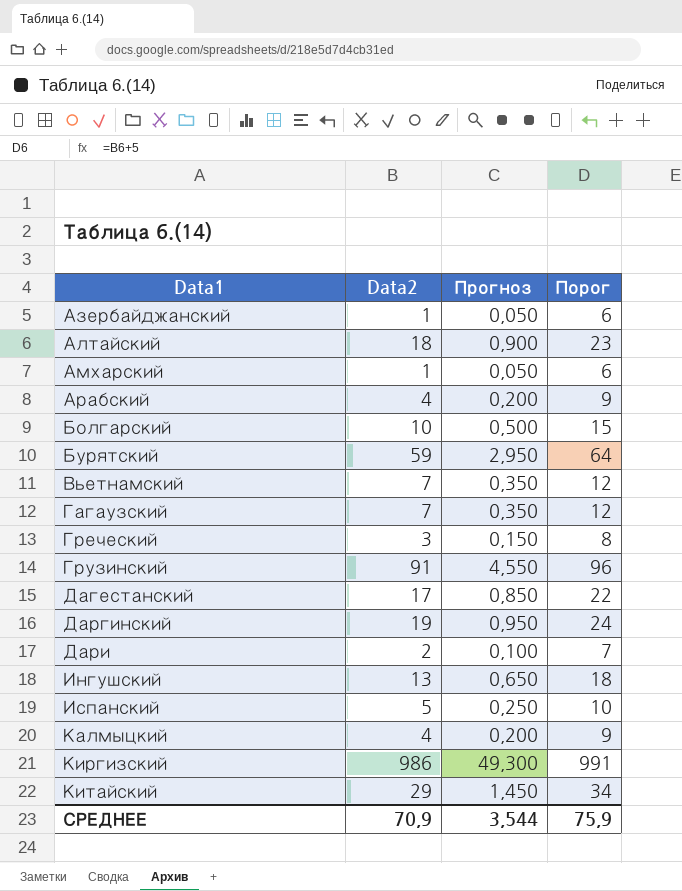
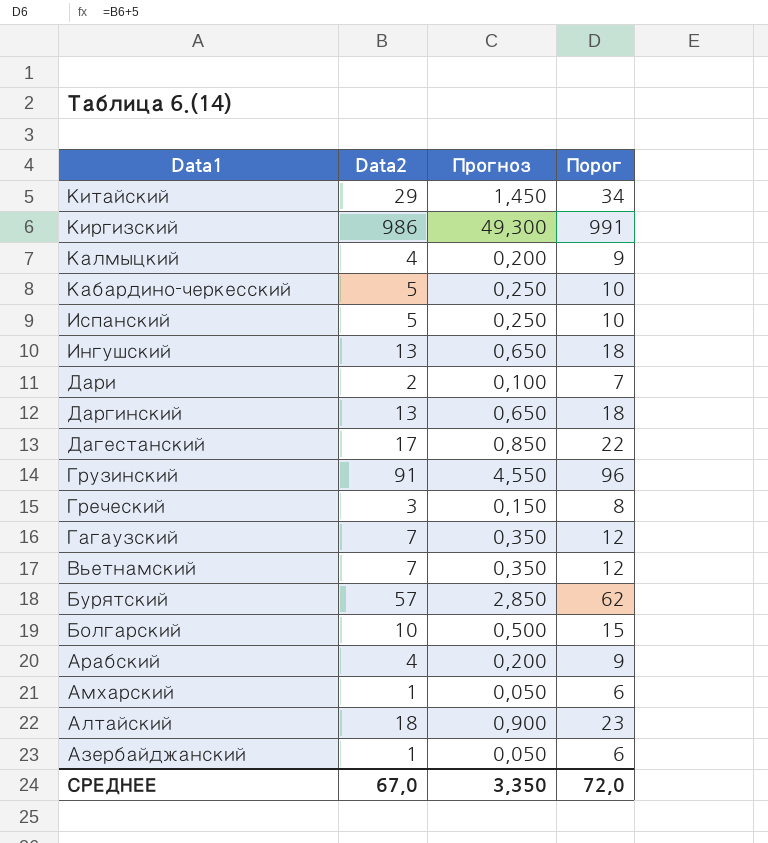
row order: Data1 ascending -> Data1 descending
row Кабардино-черкесский: none -> 5 | 0,250 | 10
Даргинский | Data2: 19 -> 13
Даргинский | Прогноз: 0,950 -> 0,650
Даргинский | Порог: 24 -> 18
Бурятский | Data2: 59 -> 57
Бурятский | Прогноз: 2,950 -> 2,850
Бурятский | Порог: 64 -> 62
СРЕДНЕЕ | Data2: 70,9 -> 67,0
СРЕДНЕЕ | Прогноз: 3,544 -> 3,350
СРЕДНЕЕ | Порог: 75,9 -> 72,0

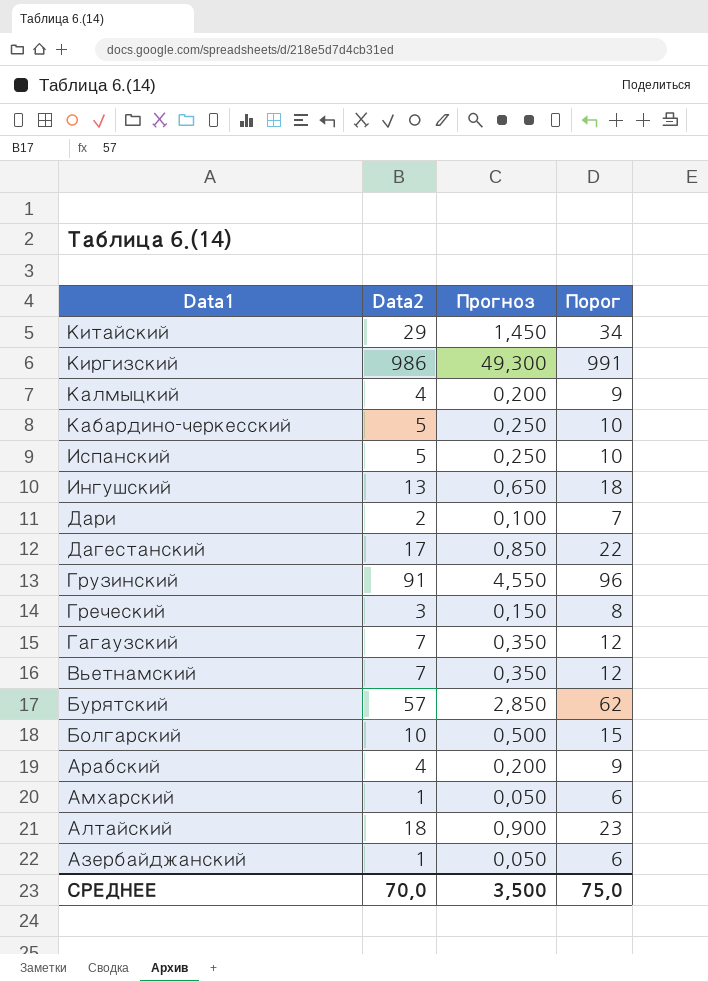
row Даргинский: 13 | 0,650 | 18 -> none
СРЕДНЕЕ | Data2: 67,0 -> 70,0
СРЕДНЕЕ | Прогноз: 3,350 -> 3,500
СРЕДНЕЕ | Порог: 72,0 -> 75,0

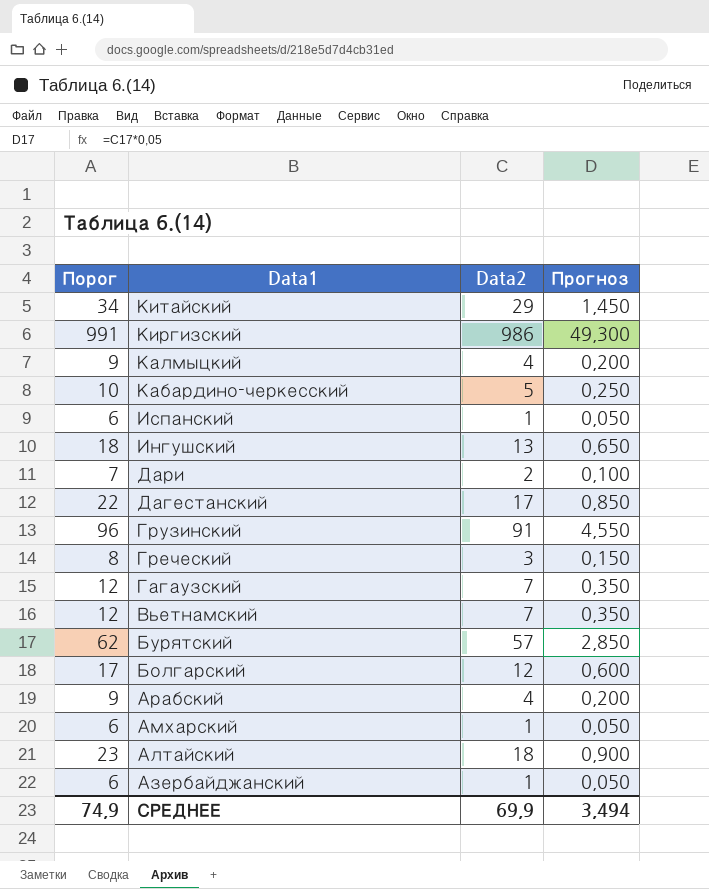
column Порог | position: 4 -> 1
Испанский | Порог: 10 -> 6
Испанский | Data2: 5 -> 1
Испанский | Прогноз: 0,250 -> 0,050
Болгарский | Порог: 15 -> 17
Болгарский | Data2: 10 -> 12
Болгарский | Прогноз: 0,500 -> 0,600
СРЕДНЕЕ | Порог: 75,0 -> 74,9
СРЕДНЕЕ | Data2: 70,0 -> 69,9
СРЕДНЕЕ | Прогноз: 3,500 -> 3,494

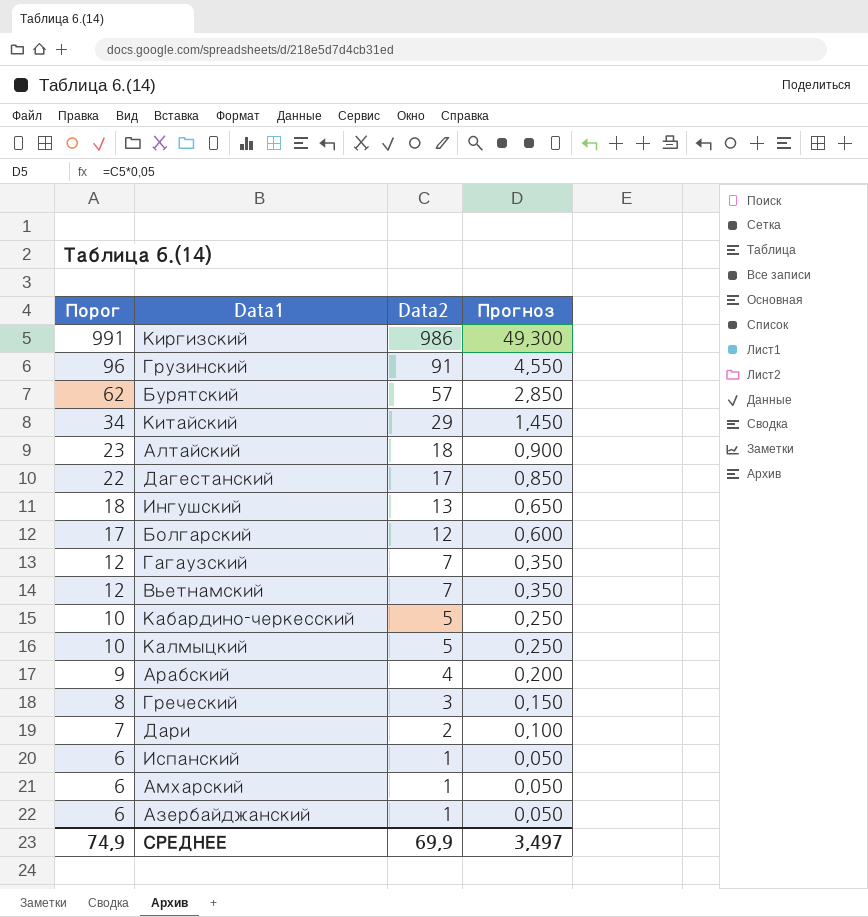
row order: Data1 descending -> Порог descending
Калмыцкий | Порог: 9 -> 10
Калмыцкий | Data2: 4 -> 5
Калмыцкий | Прогноз: 0,200 -> 0,250
СРЕДНЕЕ | Прогноз: 3,494 -> 3,497

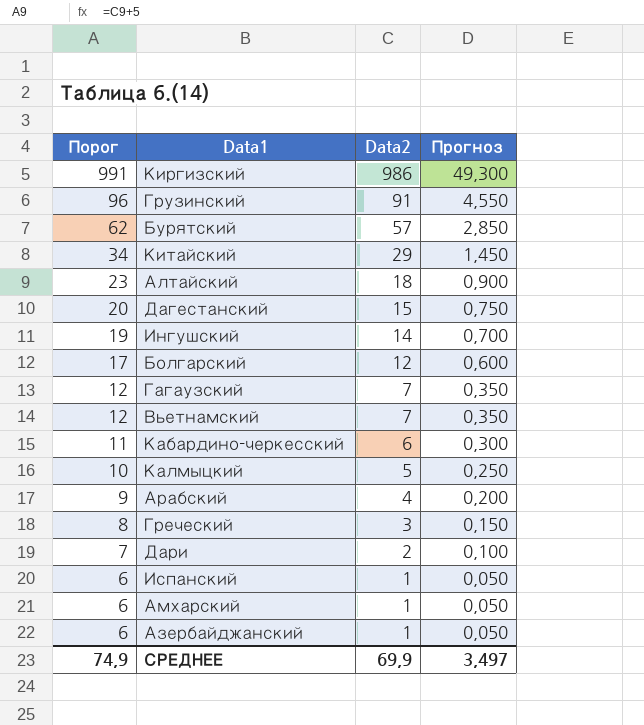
Дагестанский | Порог: 22 -> 20
Дагестанский | Data2: 17 -> 15
Дагестанский | Прогноз: 0,850 -> 0,750
Ингушский | Порог: 18 -> 19
Ингушский | Data2: 13 -> 14
Ингушский | Прогноз: 0,650 -> 0,700
Кабардино-черкесский | Порог: 10 -> 11
Кабардино-черкесский | Data2: 5 -> 6
Кабардино-черкесский | Прогноз: 0,250 -> 0,300

